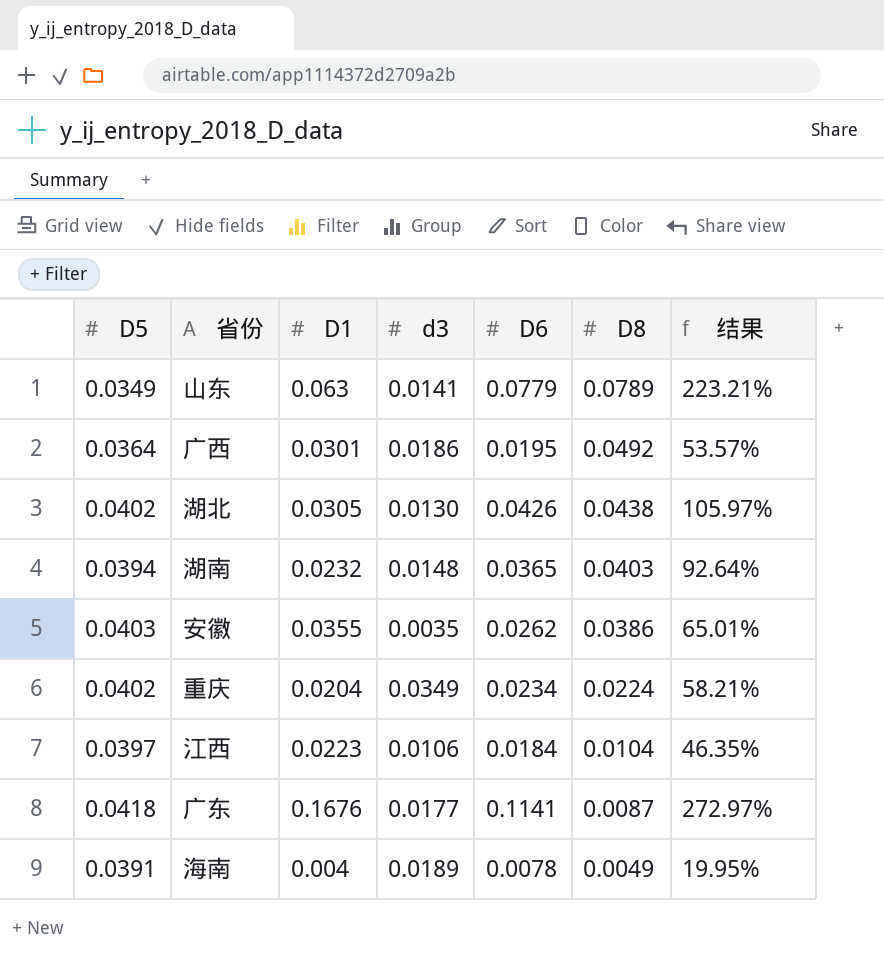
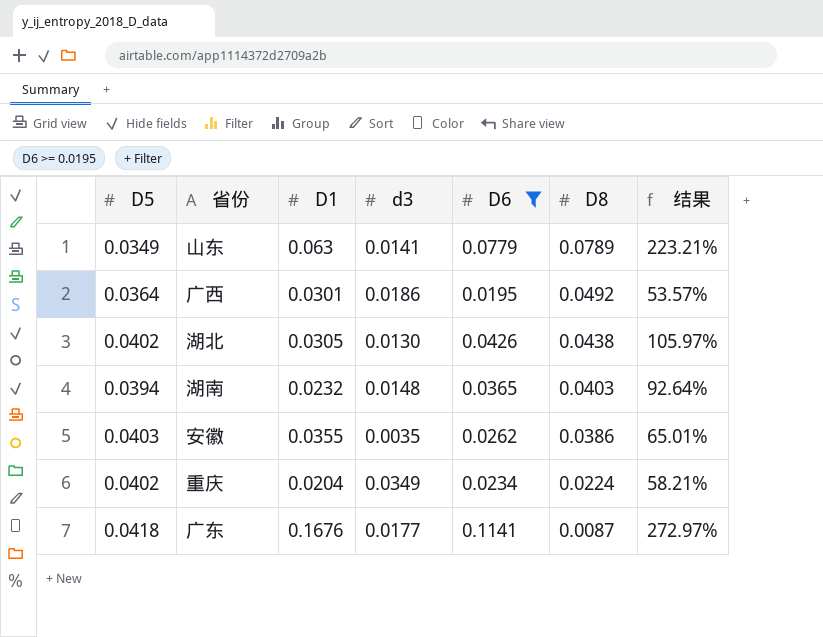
filter: none -> D6 >= 0.0195

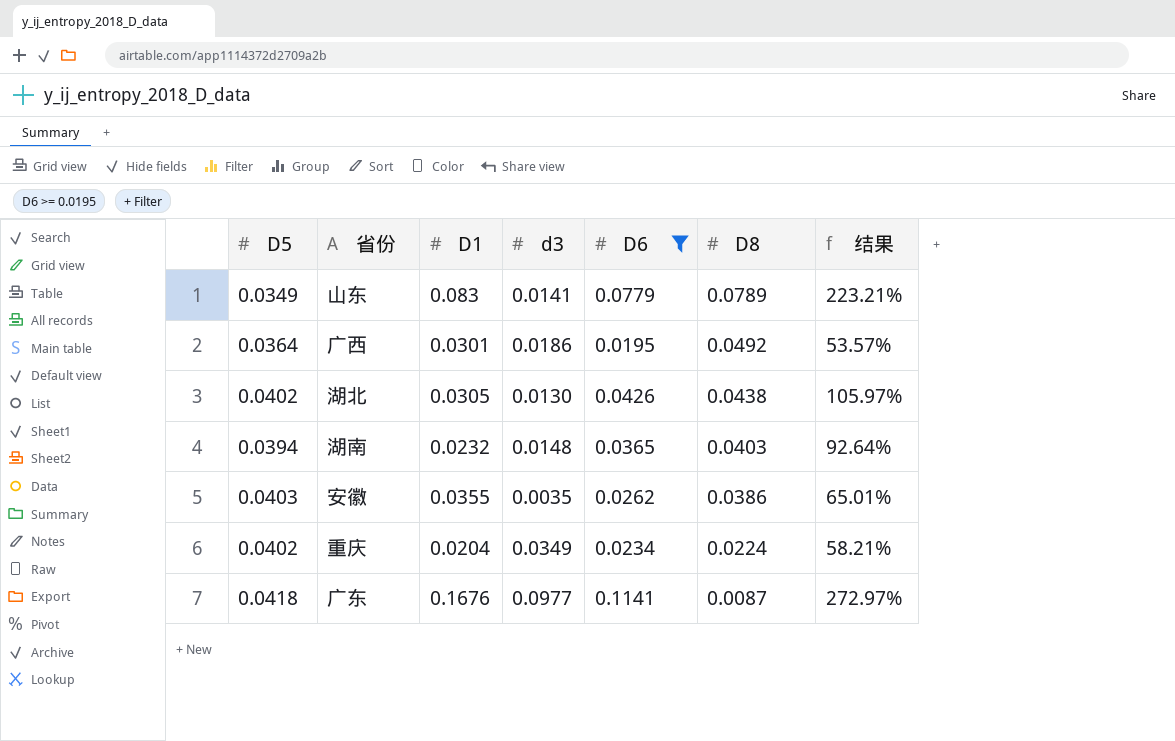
山东 | D1: 0.063 -> 0.083
广东 | d3: 0.0177 -> 0.0977

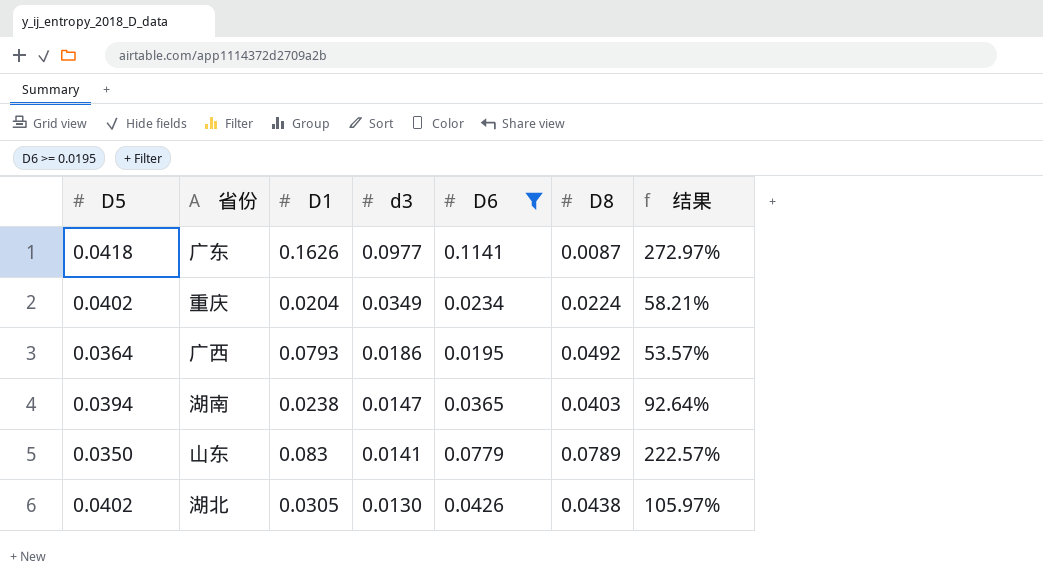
row order: D8 descending -> d3 descending
row 安徽: 0.0403 | 0.0355 | 0.0035 | 0.0262 | 0.0386 | 65.01% -> none
广东 | D1: 0.1676 -> 0.1626
广西 | D1: 0.0301 -> 0.0793
湖南 | D1: 0.0232 -> 0.0238
湖南 | d3: 0.0148 -> 0.0147
山东 | D5: 0.0349 -> 0.0350
山东 | 结果: 223.21% -> 222.57%

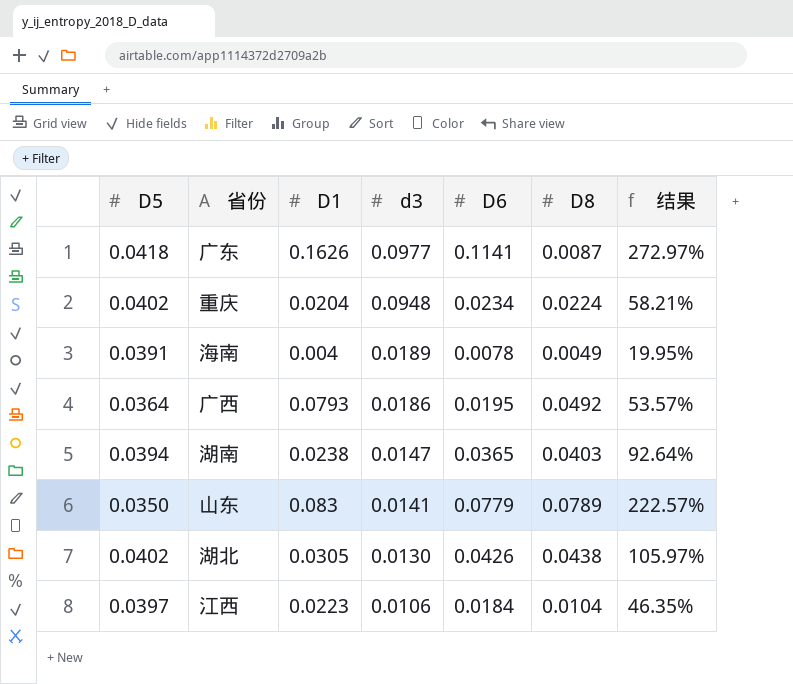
filter: D6 >= 0.0195 -> none
重庆 | d3: 0.0349 -> 0.0948

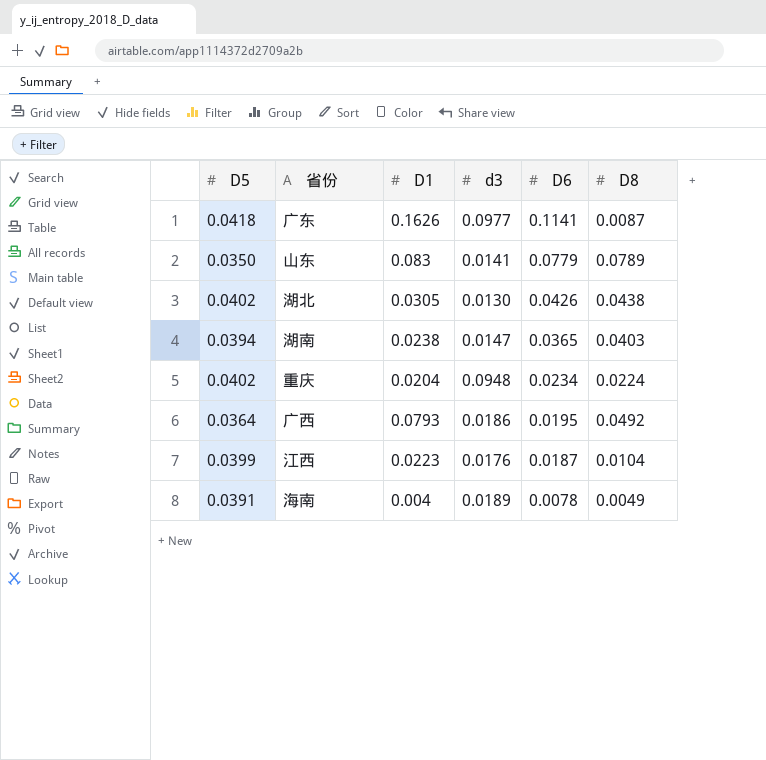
row order: d3 descending -> D6 descending
column 结果 | formula: [D6] / [D5] -> none
江西 | D5: 0.0397 -> 0.0399
江西 | d3: 0.0106 -> 0.0176
江西 | D6: 0.0184 -> 0.0187

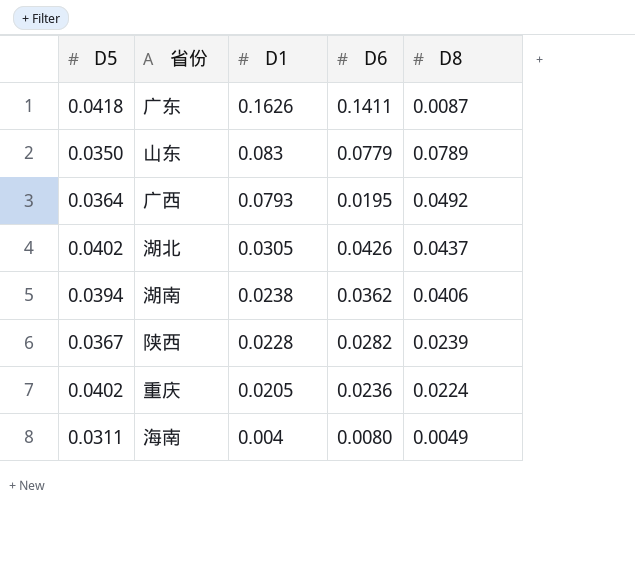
row order: D6 descending -> D1 descending
column d3 | position: 4 -> none
row 江西: 0.0399 | 0.0223 | 0.0176 | 0.0187 | 0.0104 -> none
广东 | D6: 0.1141 -> 0.1411
湖北 | D8: 0.0438 -> 0.0437
湖南 | D6: 0.0365 -> 0.0362
湖南 | D8: 0.0403 -> 0.0406
row 陕西: none -> 0.0367 | 0.0228 | 0.0282 | 0.0239
重庆 | D1: 0.0204 -> 0.0205
重庆 | D6: 0.0234 -> 0.0236
海南 | D5: 0.0391 -> 0.0311
海南 | D6: 0.0078 -> 0.0080

